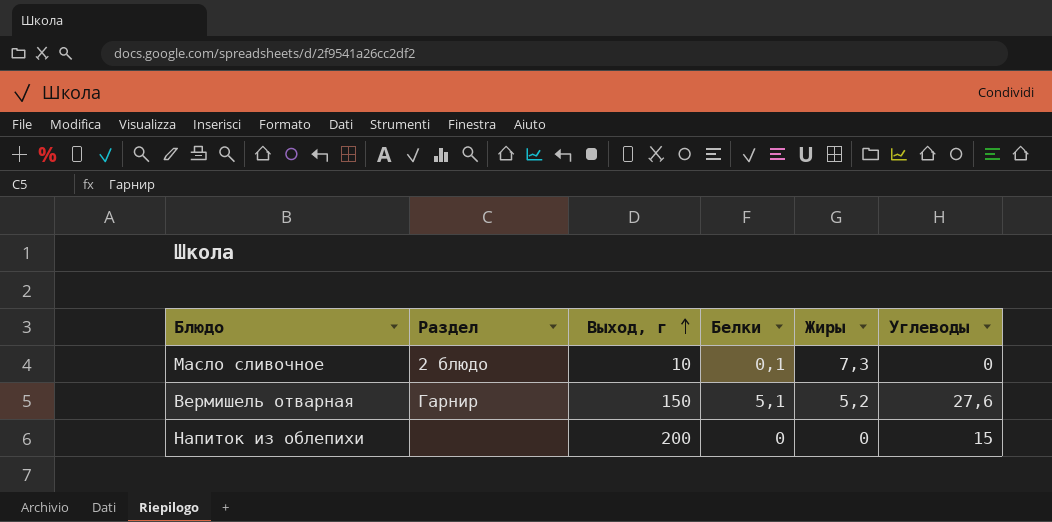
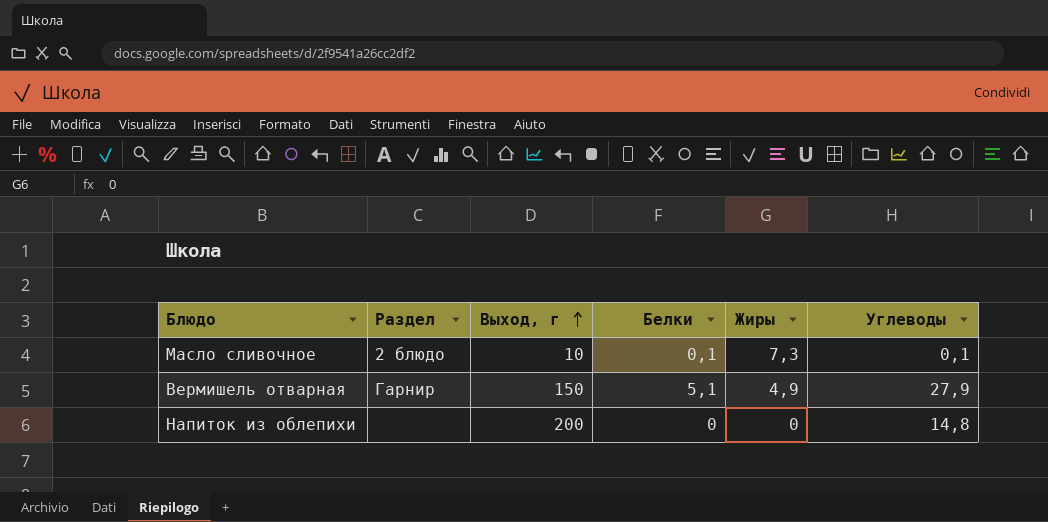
Масло сливочное | Углеводы: 0 -> 0,1
Вермишель отварная | Жиры: 5,2 -> 4,9
Вермишель отварная | Углеводы: 27,6 -> 27,9
Напиток из облепихи | Углеводы: 15 -> 14,8

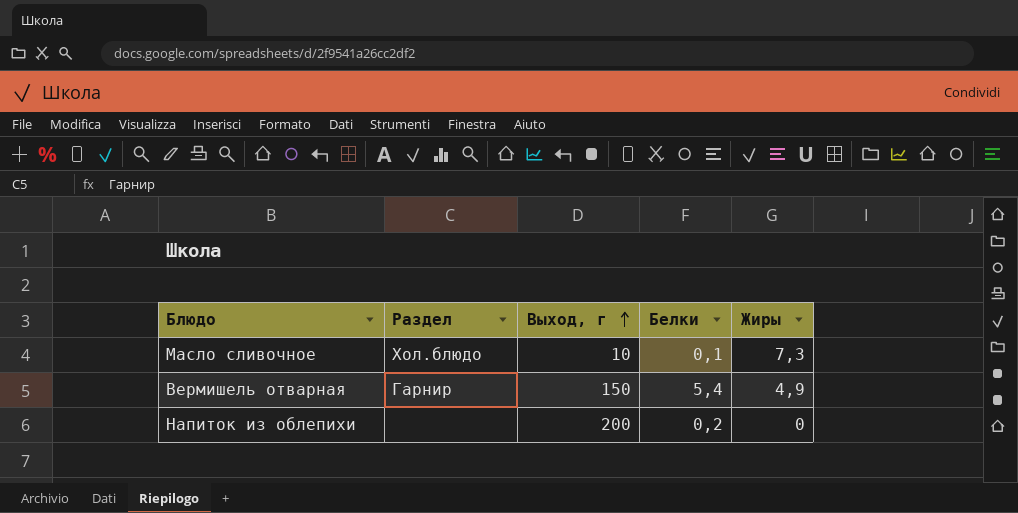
column Углеводы | position: 6 -> none
Масло сливочное | Раздел: 2 блюдо -> Хол.блюдо
Вермишель отварная | Белки: 5,1 -> 5,4
Напиток из облепихи | Белки: 0 -> 0,2

